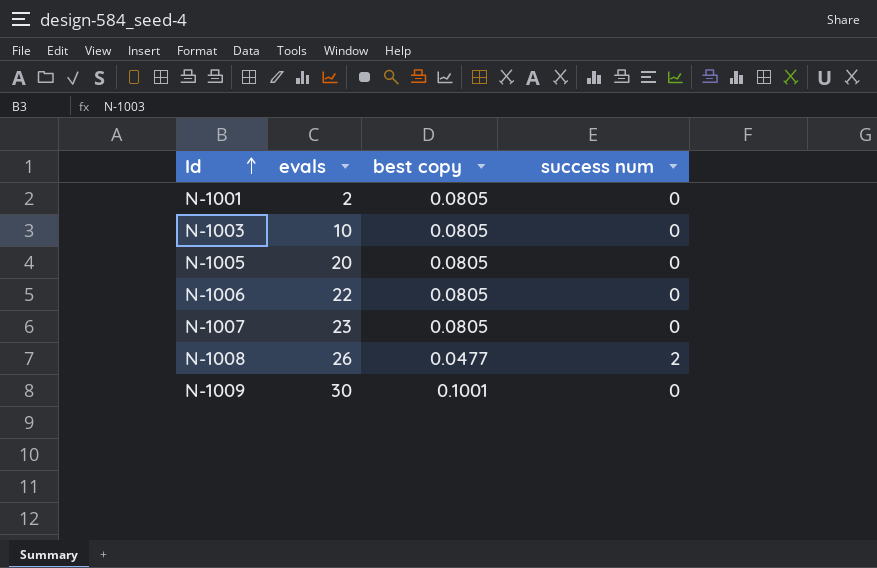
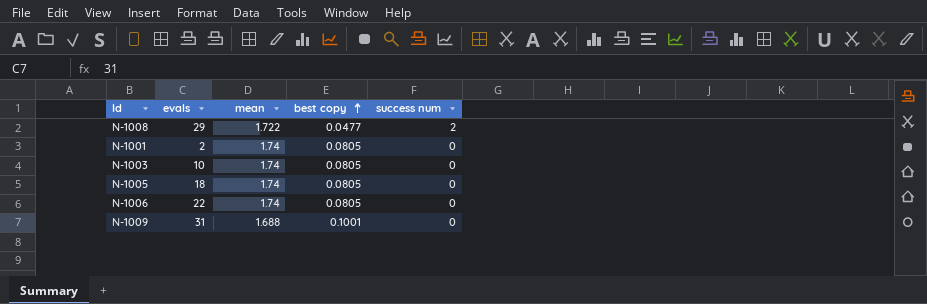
row order: Id ascending -> best copy ascending
column mean | position: none -> 3
row N-1007: 23 | 0.0805 | 0 -> none
N-1008 | evals: 26 -> 29
N-1005 | evals: 20 -> 18
N-1009 | evals: 30 -> 31

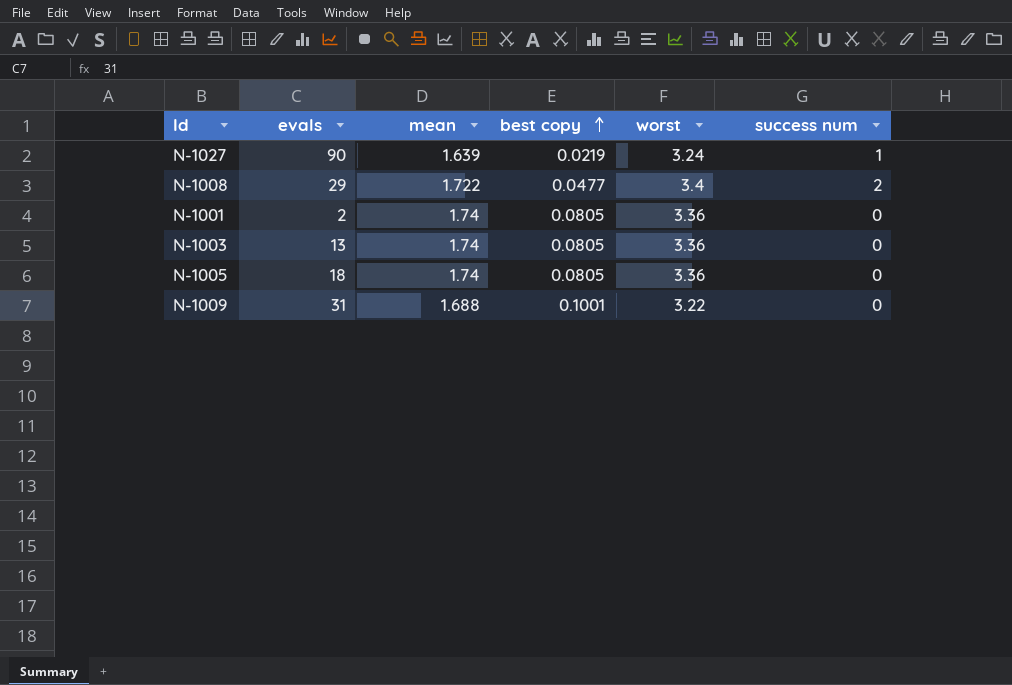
column worst | position: none -> 5
row N-1006: 22 | 1.74 | 0.0805 | 0 -> none
row N-1027: none -> 90 | 1.639 | 0.0219 | 3.24 | 1
N-1003 | evals: 10 -> 13

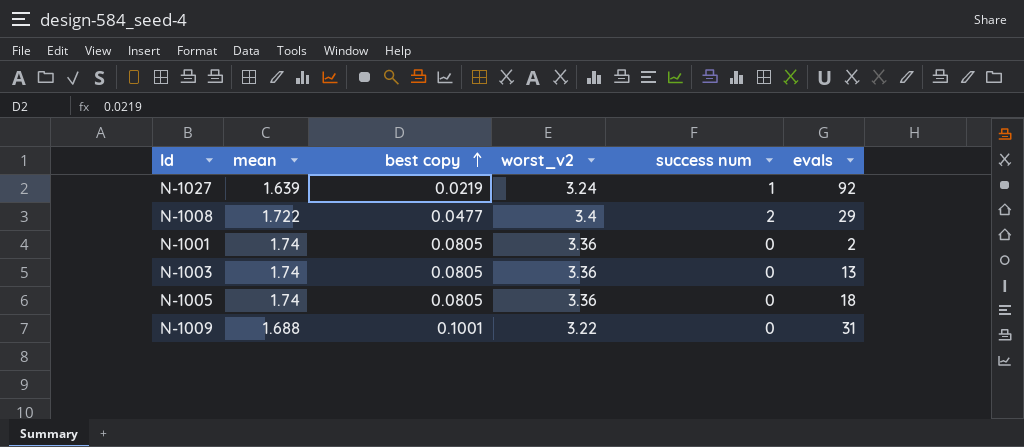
column name: worst -> worst_v2
column evals | position: 2 -> 6
N-1027 | evals: 90 -> 92

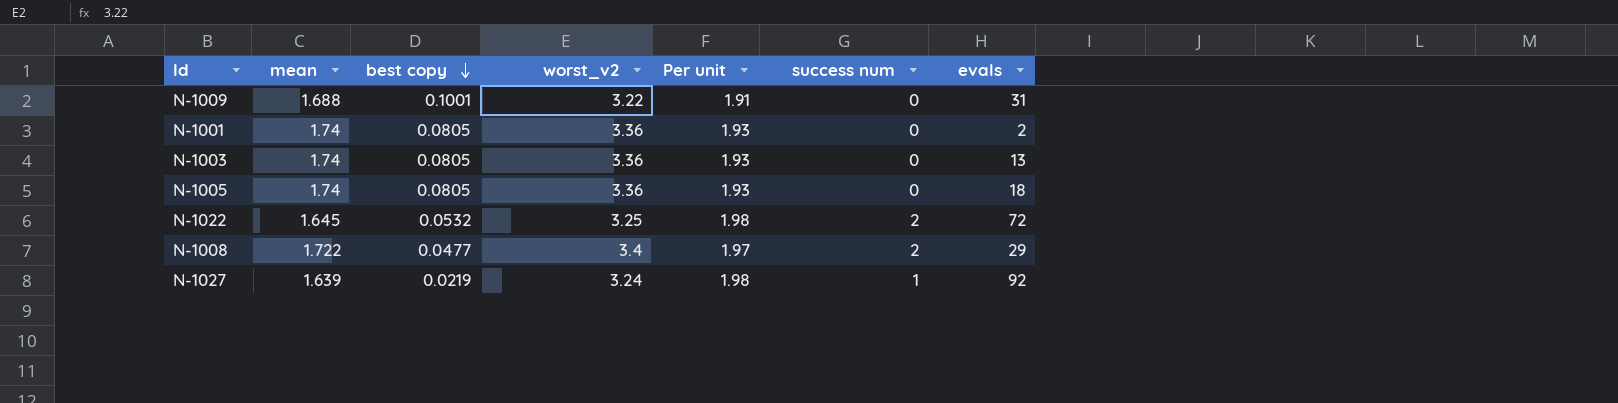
row order: best copy ascending -> best copy descending
column Per unit | formula: none -> [worst_v2] / [mean]
row N-1022: none -> 1.645 | 0.0532 | 3.25 | 1.98 | 2 | 72

